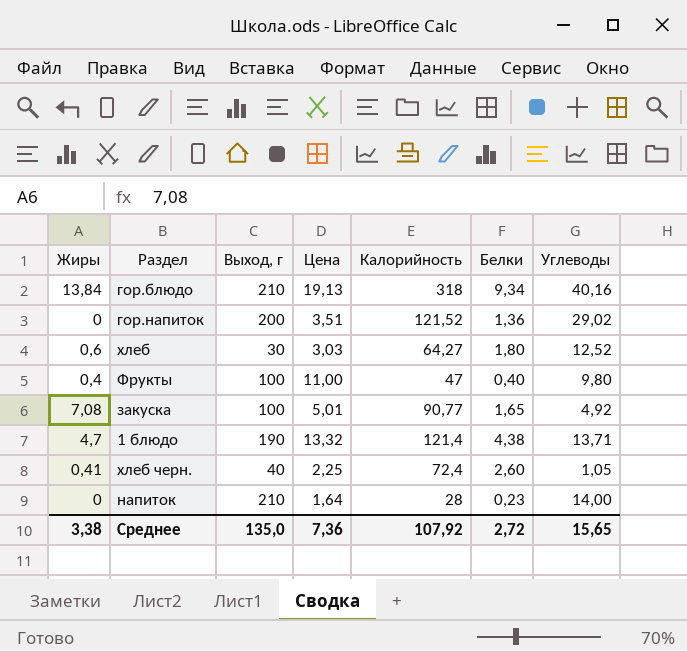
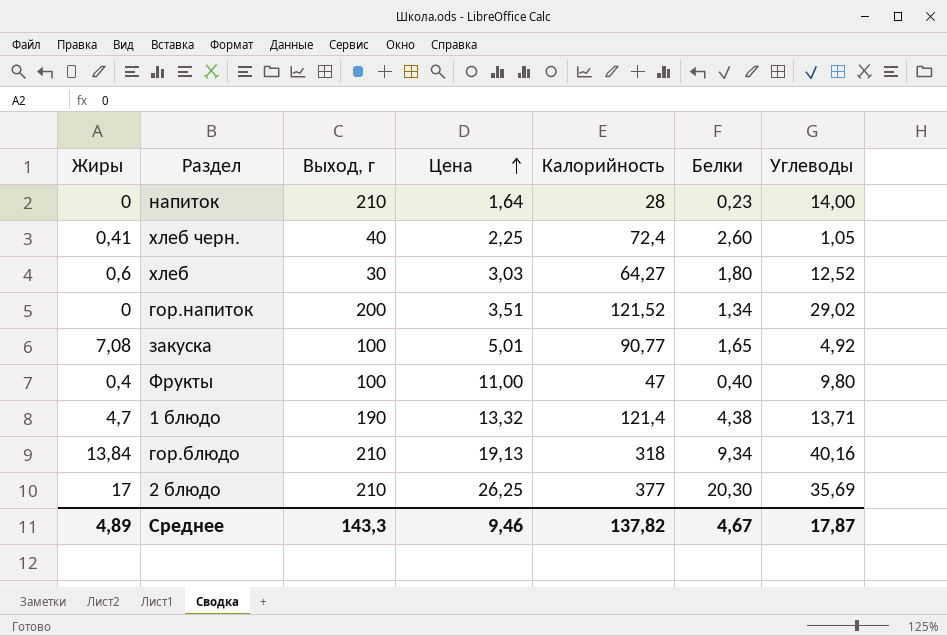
row order: none -> Цена ascending
гор.напиток | Белки: 1,36 -> 1,34
row 2 блюдо: none -> 17 | 210 | 26,25 | 377 | 20,30 | 35,69
Среднее | Жиры: 3,38 -> 4,89
Среднее | Выход, г: 135,0 -> 143,3
Среднее | Цена: 7,36 -> 9,46
Среднее | Калорийность: 107,92 -> 137,82
Среднее | Белки: 2,72 -> 4,67
Среднее | Углеводы: 15,65 -> 17,87

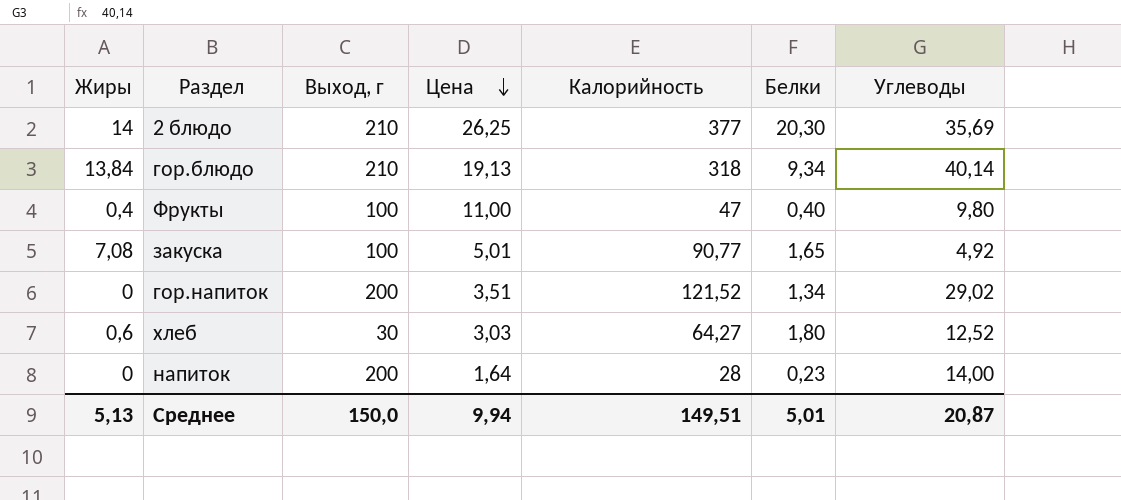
row order: Цена ascending -> Цена descending
row хлеб черн.: 0,41 | 40 | 2,25 | 72,4 | 2,60 | 1,05 -> none
row 1 блюдо: 4,7 | 190 | 13,32 | 121,4 | 4,38 | 13,71 -> none
2 блюдо | Жиры: 17 -> 14
гор.блюдо | Углеводы: 40,16 -> 40,14
напиток | Выход, г: 210 -> 200
Среднее | Жиры: 4,89 -> 5,13
Среднее | Выход, г: 143,3 -> 150,0
Среднее | Цена: 9,46 -> 9,94
Среднее | Калорийность: 137,82 -> 149,51
Среднее | Белки: 4,67 -> 5,01
Среднее | Углеводы: 17,87 -> 20,87

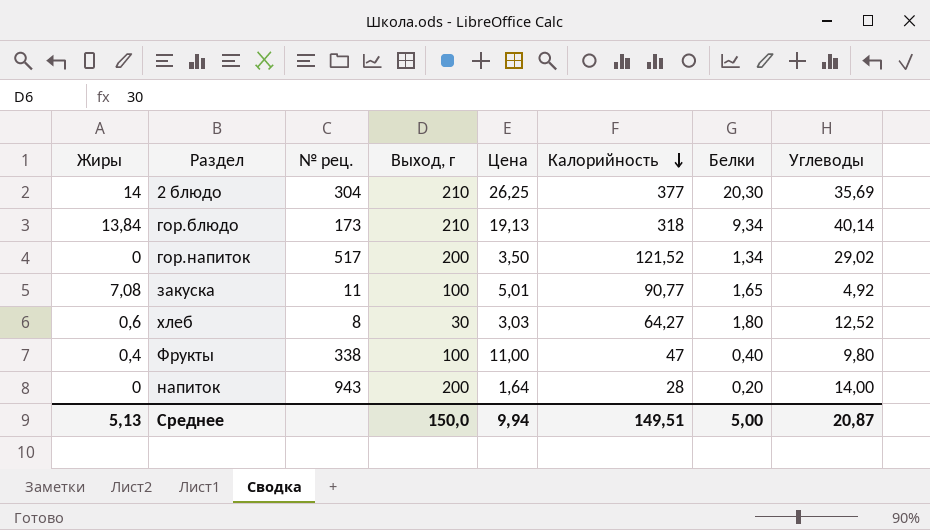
row order: Цена descending -> Калорийность descending
column № рец. | position: none -> 3
гор.напиток | Цена: 3,51 -> 3,50
напиток | Белки: 0,23 -> 0,20
Среднее | Белки: 5,01 -> 5,00

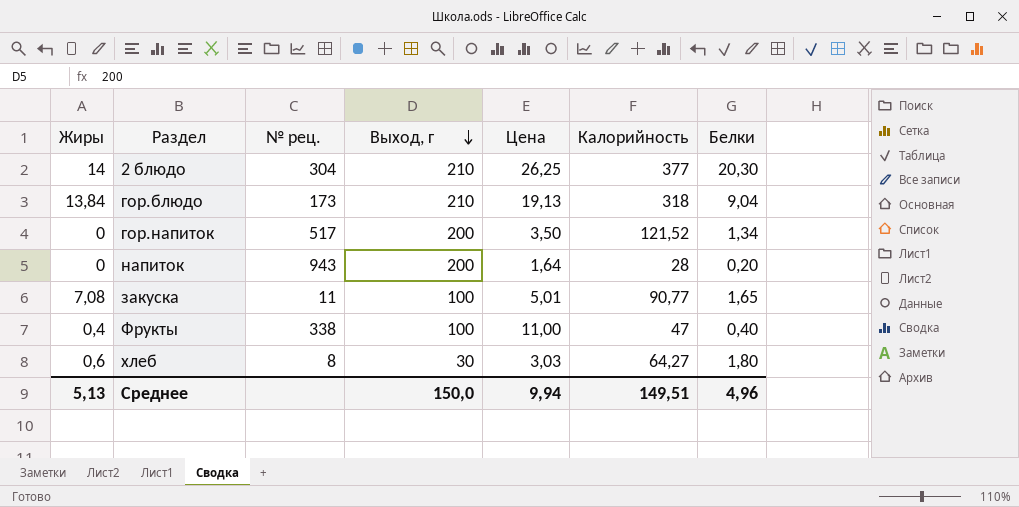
row order: Калорийность descending -> Выход, г descending
column Углеводы | position: 8 -> none
гор.блюдо | Белки: 9,34 -> 9,04
Среднее | Белки: 5,00 -> 4,96

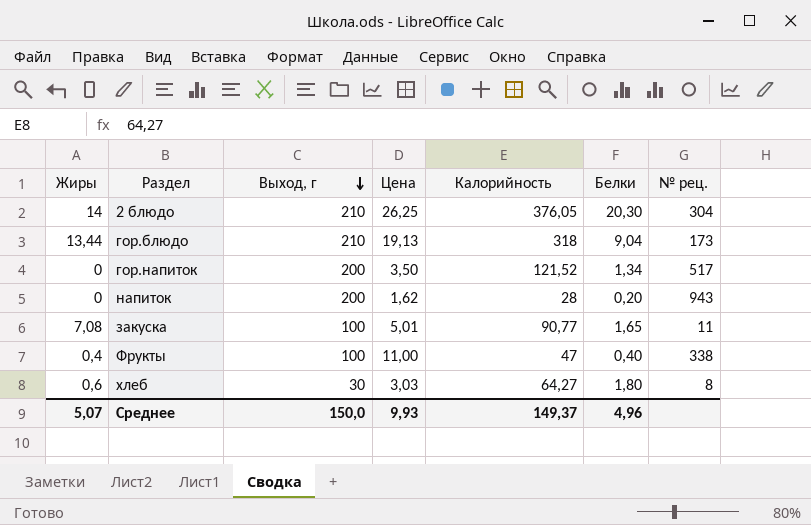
column № рец. | position: 3 -> 7
2 блюдо | Калорийность: 377 -> 376,05
гор.блюдо | Жиры: 13,84 -> 13,44
напиток | Цена: 1,64 -> 1,62
Среднее | Жиры: 5,13 -> 5,07
Среднее | Цена: 9,94 -> 9,93
Среднее | Калорийность: 149,51 -> 149,37

